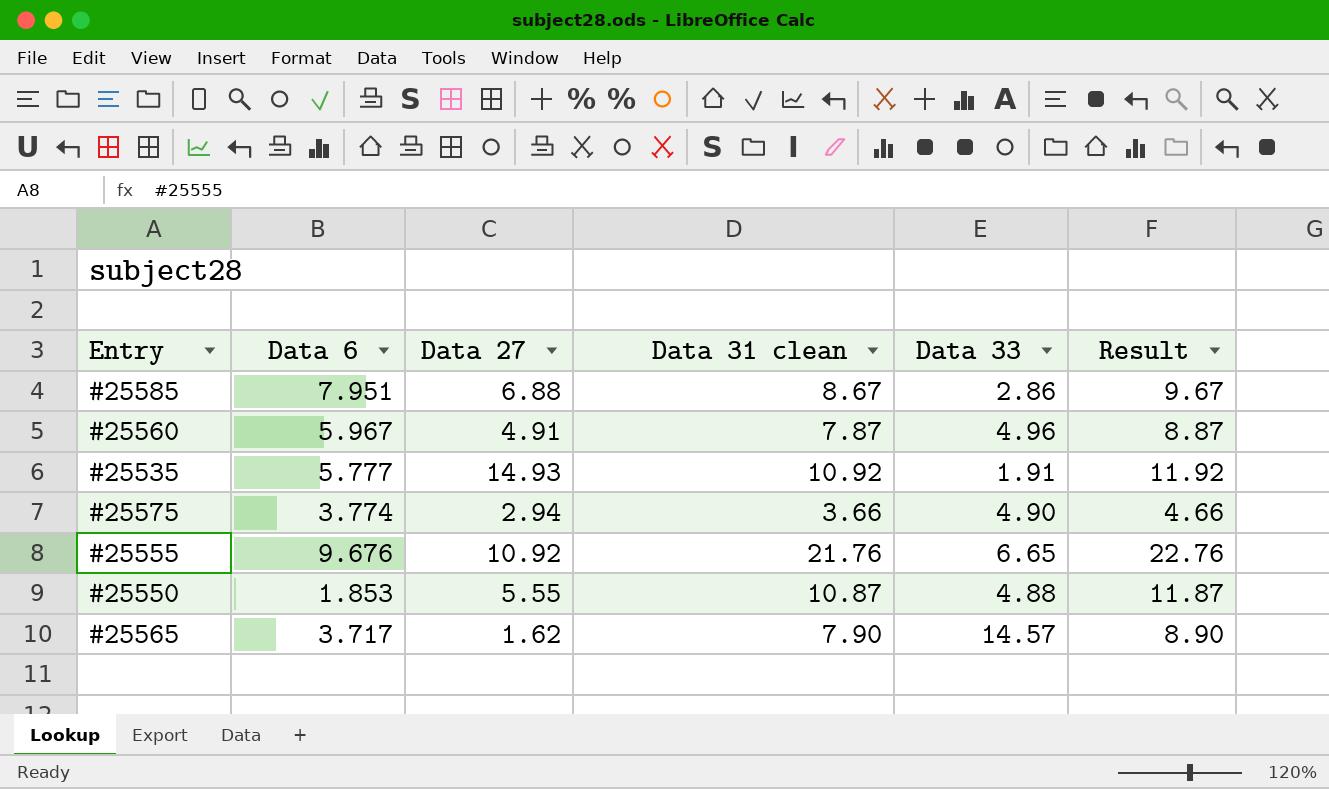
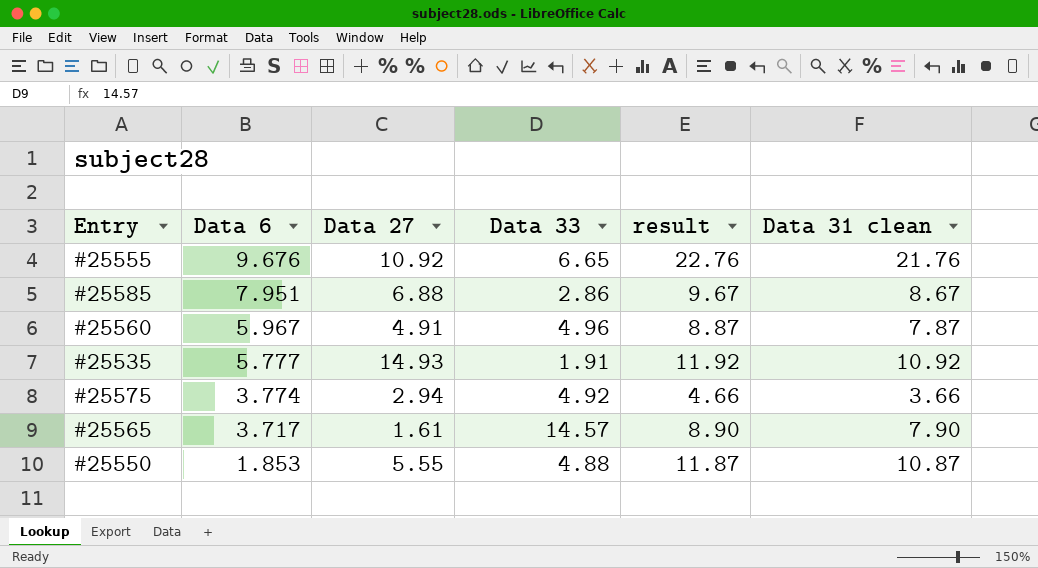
row order: none -> Data 6 descending
column name: Result -> result
column Data 31 clean | position: 4 -> 6
#25575 | Data 33: 4.90 -> 4.92
#25565 | Data 27: 1.62 -> 1.61

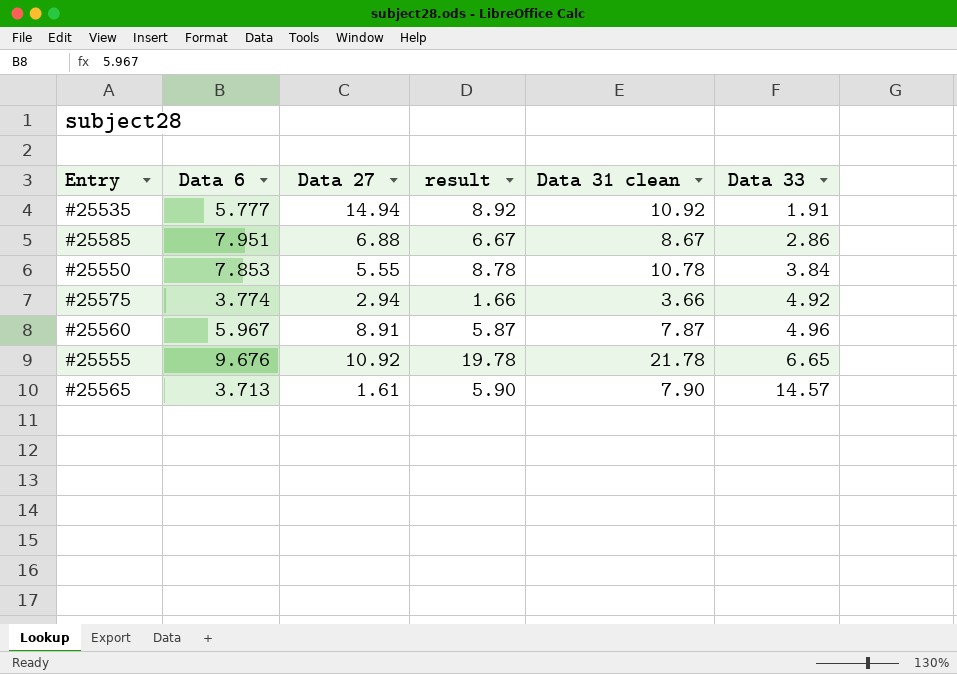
row order: Data 6 descending -> Data 33 ascending
column result | formula: [Data 31 clean] + 1 -> [Data 31 clean] - 2
column Data 33 | position: 4 -> 6
#25535 | Data 27: 14.93 -> 14.94
#25550 | Data 6: 1.853 -> 7.853
#25550 | Data 31 clean: 10.87 -> 10.78
#25550 | Data 33: 4.88 -> 3.84
#25560 | Data 27: 4.91 -> 8.91
#25555 | Data 31 clean: 21.76 -> 21.78
#25565 | Data 6: 3.717 -> 3.713

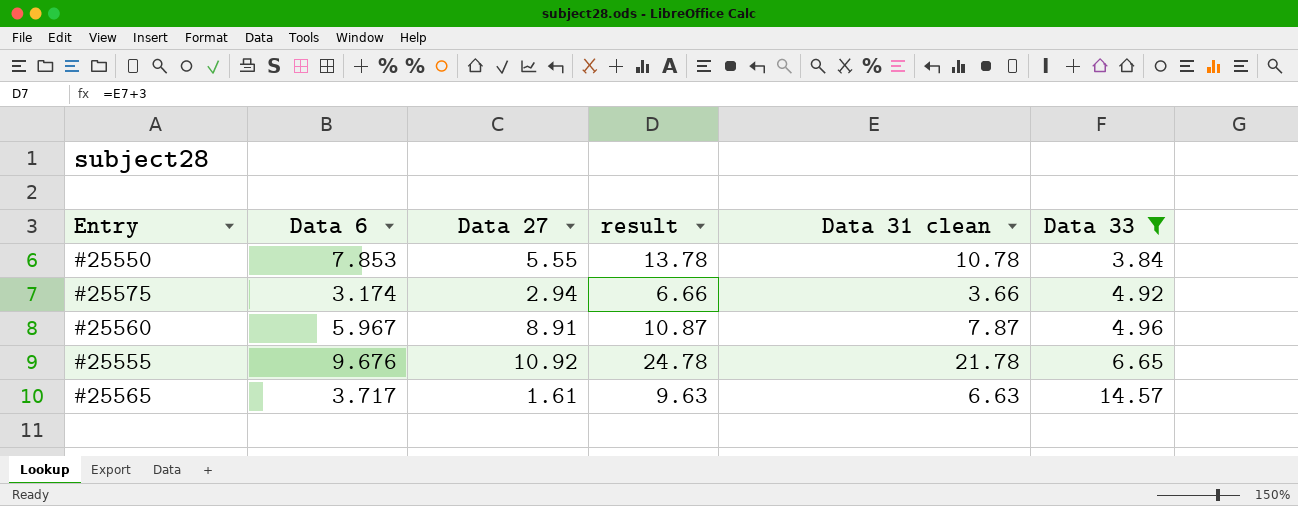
filter: none -> Data 33 >= 3.84
column result | formula: [Data 31 clean] - 2 -> [Data 31 clean] + 3
#25575 | Data 6: 3.774 -> 3.174
#25565 | Data 6: 3.713 -> 3.717
#25565 | Data 31 clean: 7.90 -> 6.63

